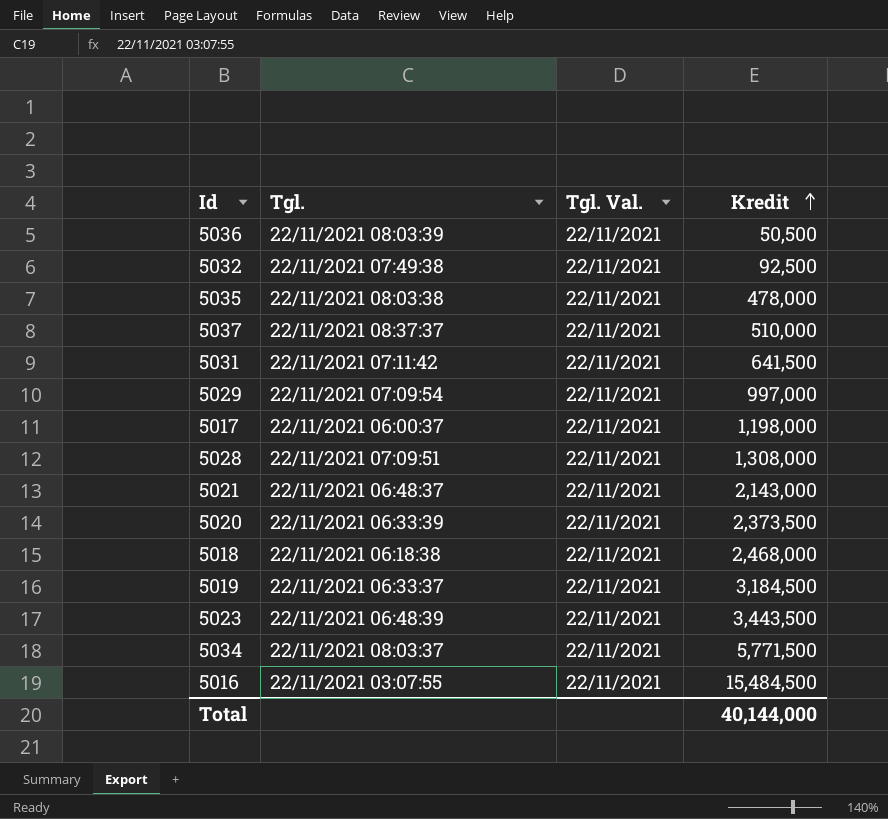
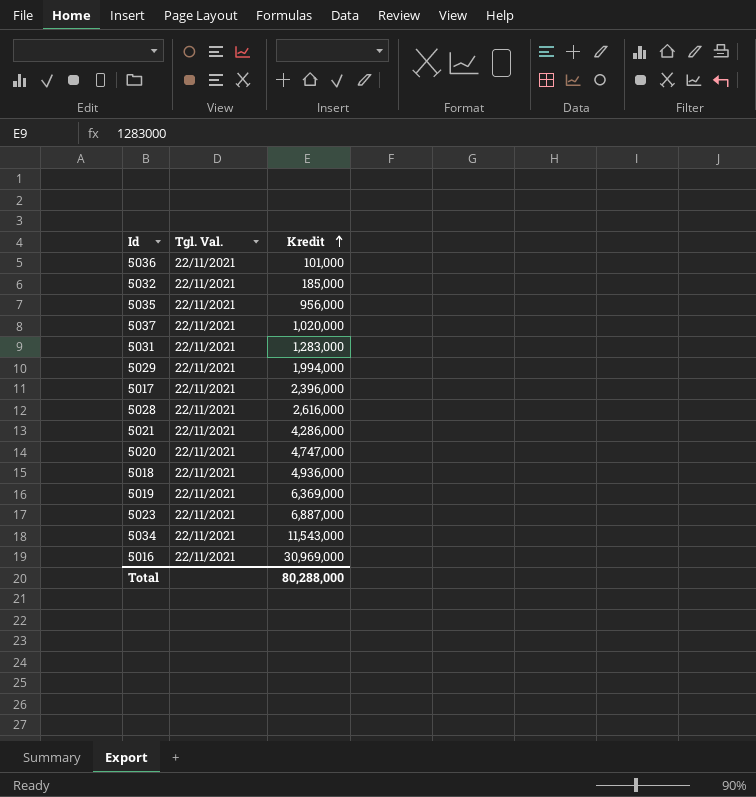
column Tgl. | position: 2 -> none
5036 | Kredit: 50,500 -> 101,000
5032 | Kredit: 92,500 -> 185,000
5035 | Kredit: 478,000 -> 956,000
5037 | Kredit: 510,000 -> 1,020,000
5031 | Kredit: 641,500 -> 1,283,000
5029 | Kredit: 997,000 -> 1,994,000
5017 | Kredit: 1,198,000 -> 2,396,000
5028 | Kredit: 1,308,000 -> 2,616,000
5021 | Kredit: 2,143,000 -> 4,286,000
5020 | Kredit: 2,373,500 -> 4,747,000
5018 | Kredit: 2,468,000 -> 4,936,000
5019 | Kredit: 3,184,500 -> 6,369,000
5023 | Kredit: 3,443,500 -> 6,887,000
5034 | Kredit: 5,771,500 -> 11,543,000
5016 | Kredit: 15,484,500 -> 30,969,000
Total | Kredit: 40,144,000 -> 80,288,000

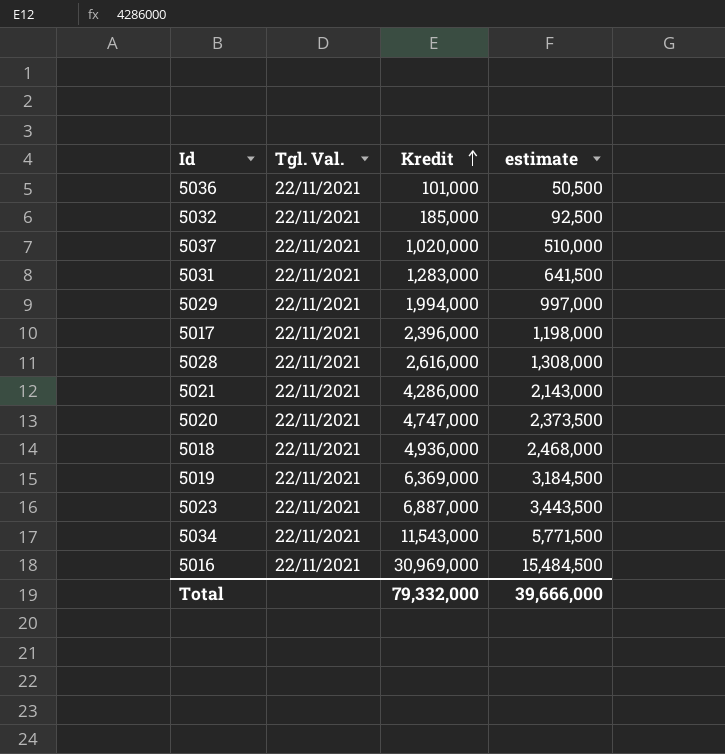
column estimate | formula: none -> [Kredit] * 0.5
row 5035: 22/11/2021 | 956,000 -> none
Total | Kredit: 80,288,000 -> 79,332,000

